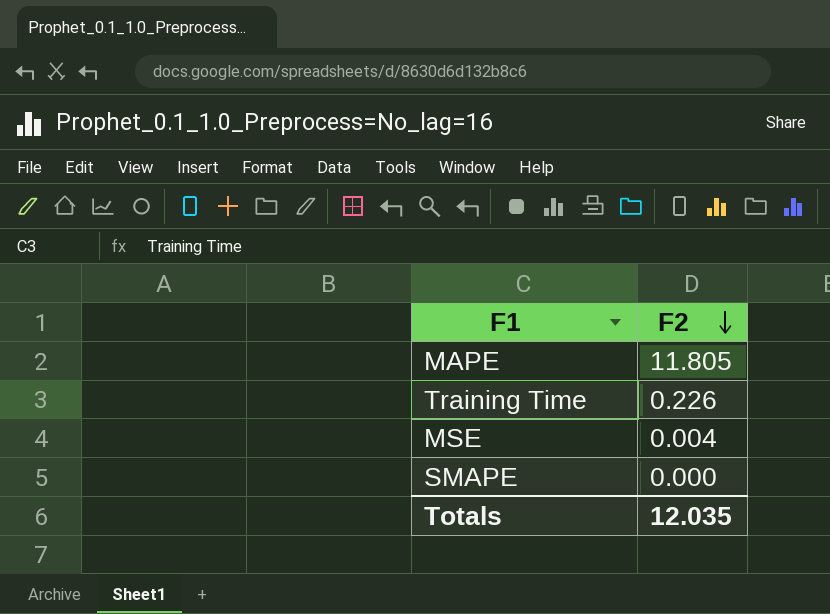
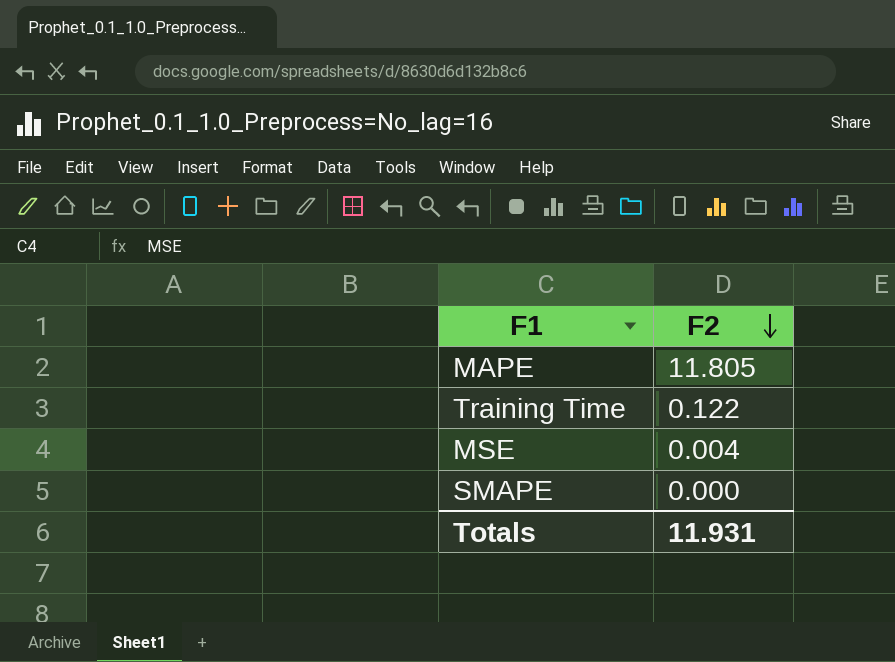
Training Time | F2: 0.226 -> 0.122
Totals | F2: 12.035 -> 11.931

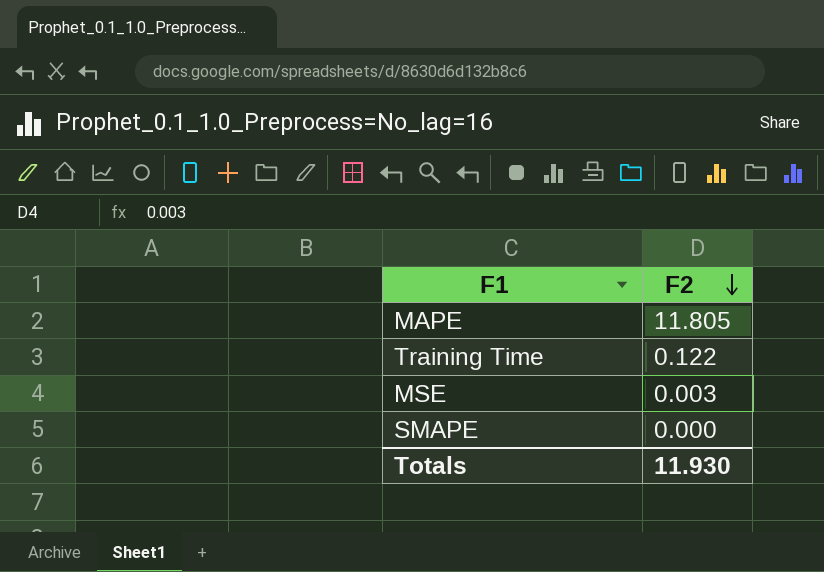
MSE | F2: 0.004 -> 0.003
Totals | F2: 11.931 -> 11.930

